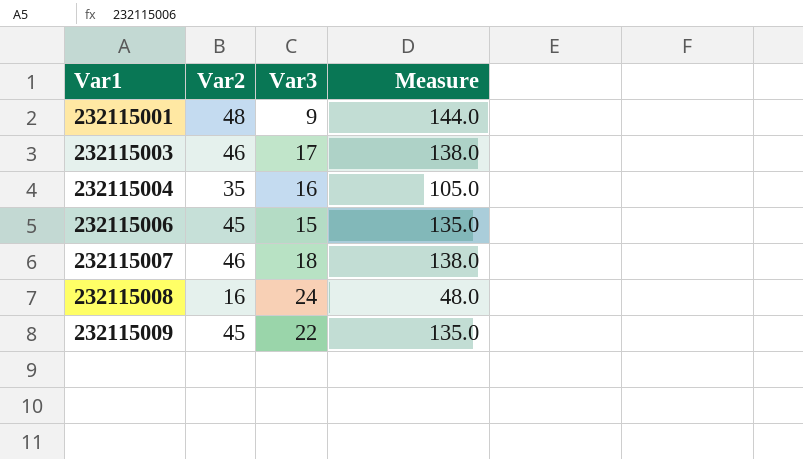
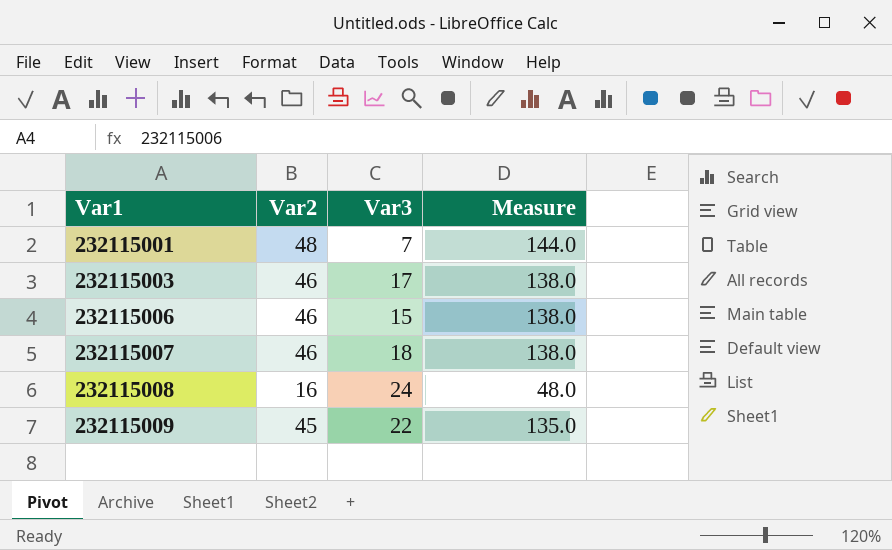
row 232115004: 35 | 16 | 105.0 -> none
232115001 | Var3: 9 -> 7
232115006 | Var2: 45 -> 46
232115006 | Measure: 135.0 -> 138.0

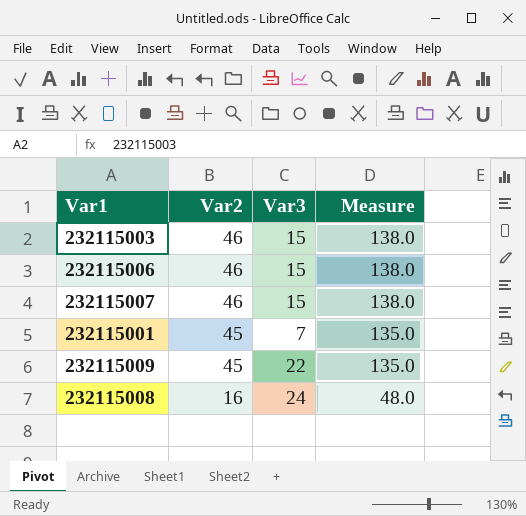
row order: Var1 ascending -> Var2 descending
232115003 | Var3: 17 -> 15
232115007 | Var3: 18 -> 15
232115001 | Var2: 48 -> 45
232115001 | Measure: 144.0 -> 135.0

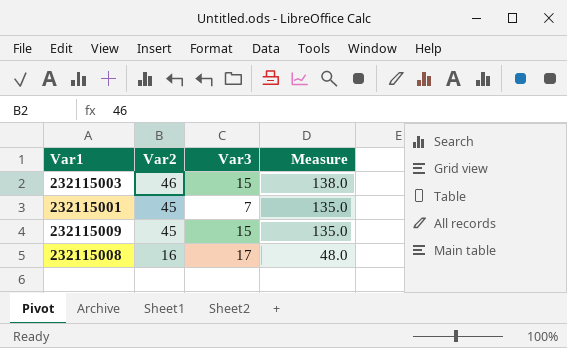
row 232115006: 46 | 15 | 138.0 -> none
row 232115007: 46 | 15 | 138.0 -> none
232115009 | Var3: 22 -> 15
232115008 | Var3: 24 -> 17

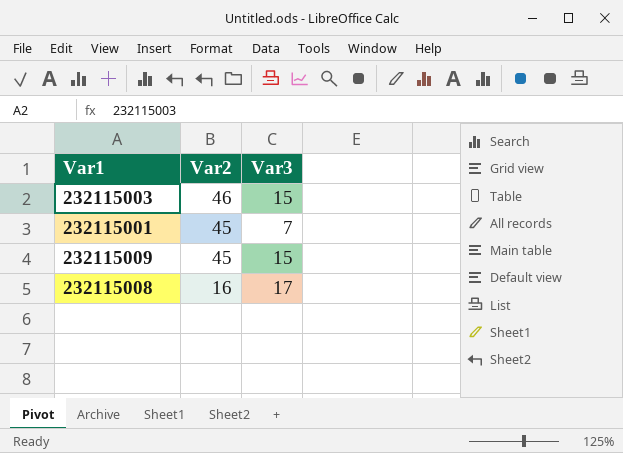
column Measure | formula: [Var2] * 3 -> none

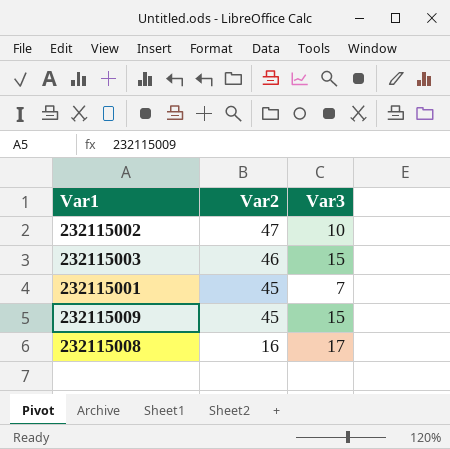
row 232115002: none -> 47 | 10

